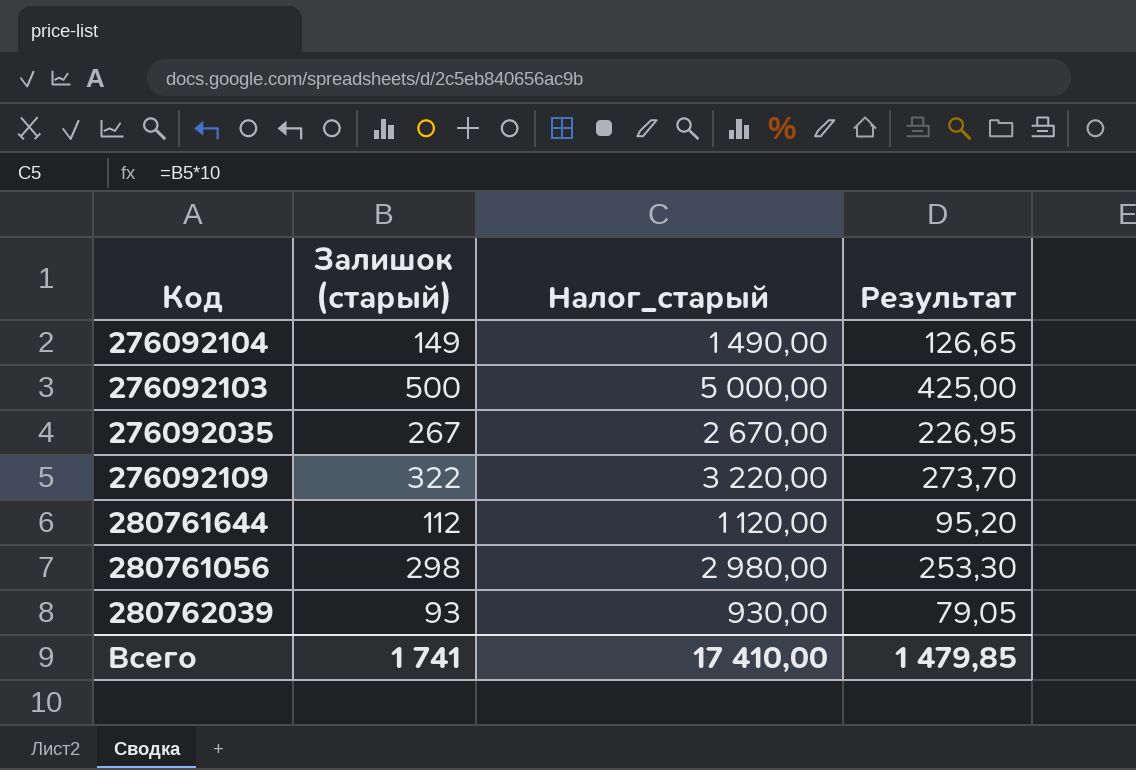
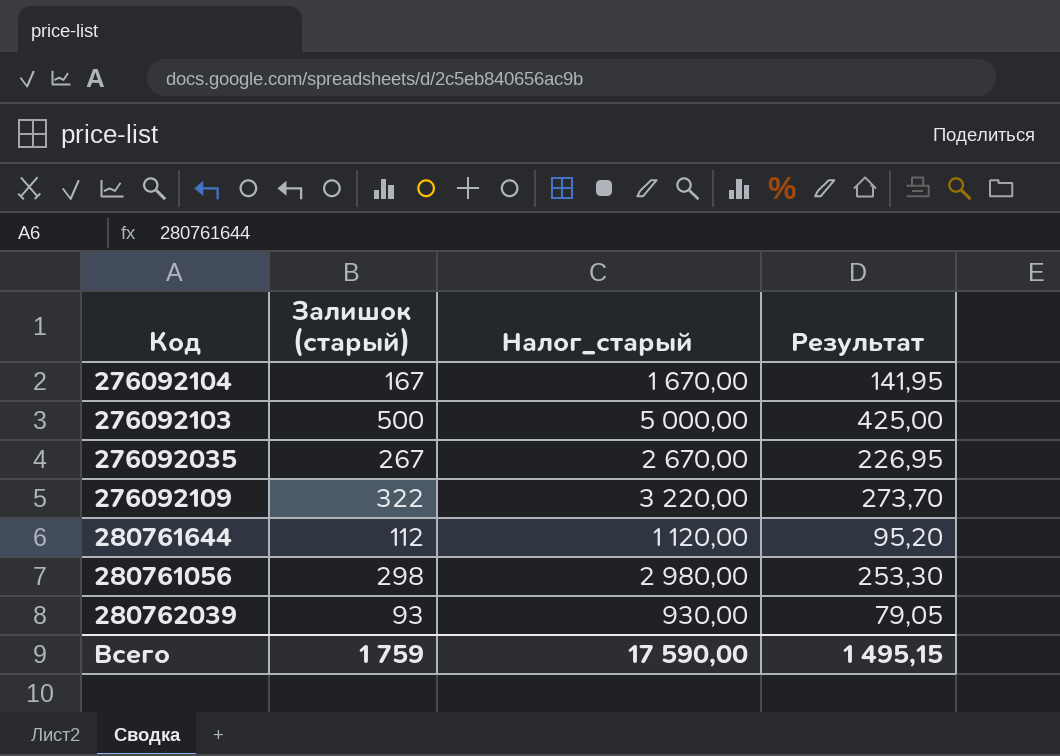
276092104 | Залишок (старый): 149 -> 167
276092104 | Налог_старый: 1 490,00 -> 1 670,00
276092104 | Результат: 126,65 -> 141,95
Всего | Залишок (старый): 1 741 -> 1 759
Всего | Налог_старый: 17 410,00 -> 17 590,00
Всего | Результат: 1 479,85 -> 1 495,15

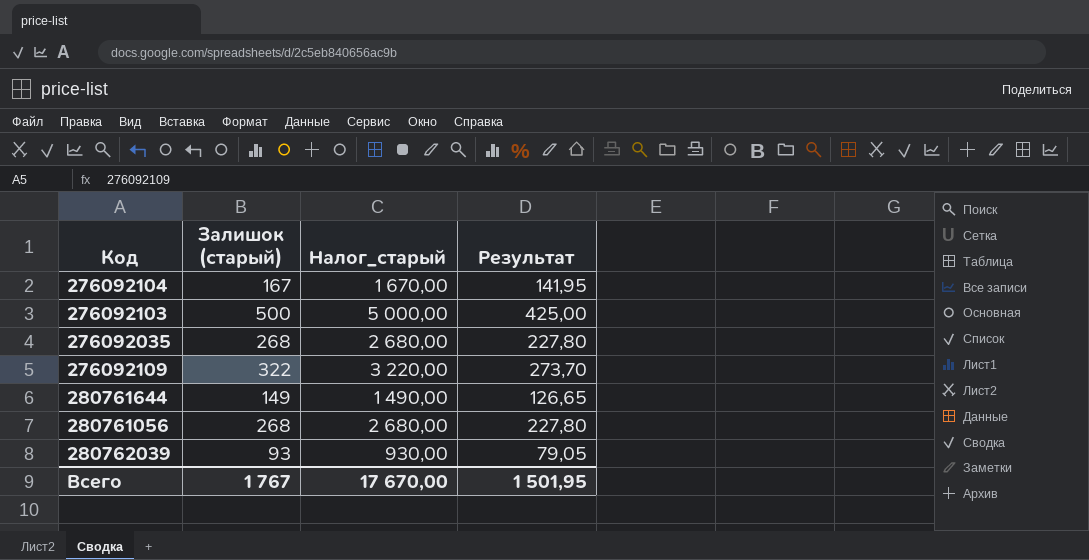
276092035 | Залишок (старый): 267 -> 268
276092035 | Налог_старый: 2 670,00 -> 2 680,00
276092035 | Результат: 226,95 -> 227,80
280761644 | Залишок (старый): 112 -> 149
280761644 | Налог_старый: 1 120,00 -> 1 490,00
280761644 | Результат: 95,20 -> 126,65
280761056 | Залишок (старый): 298 -> 268
280761056 | Налог_старый: 2 980,00 -> 2 680,00
280761056 | Результат: 253,30 -> 227,80
Всего | Залишок (старый): 1 759 -> 1 767
Всего | Налог_старый: 17 590,00 -> 17 670,00
Всего | Результат: 1 495,15 -> 1 501,95

